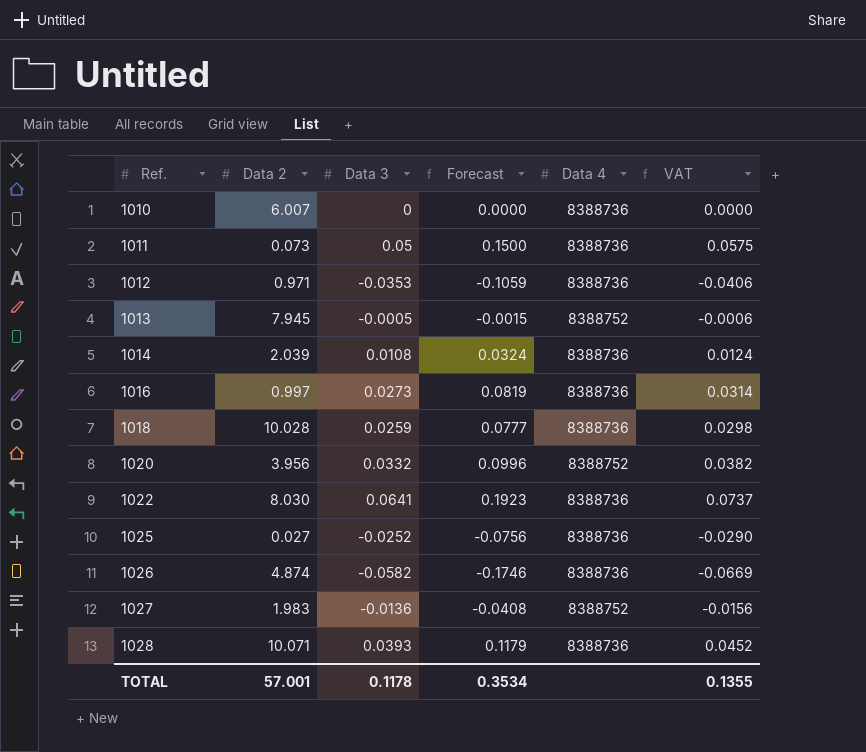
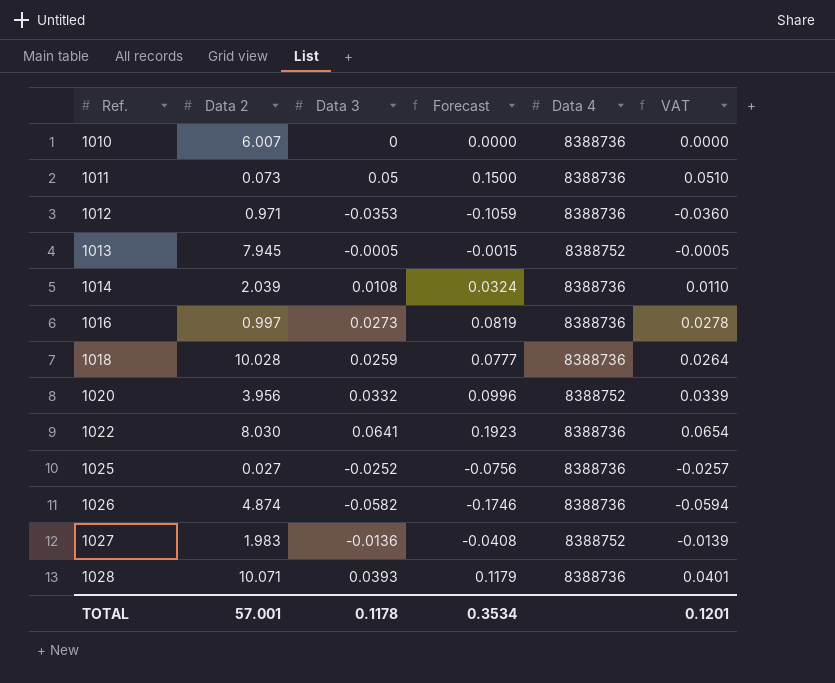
column VAT | formula: [Data 3] * 1.15 -> [Data 3] * 1.02
TOTAL | VAT: 0.1355 -> 0.1201

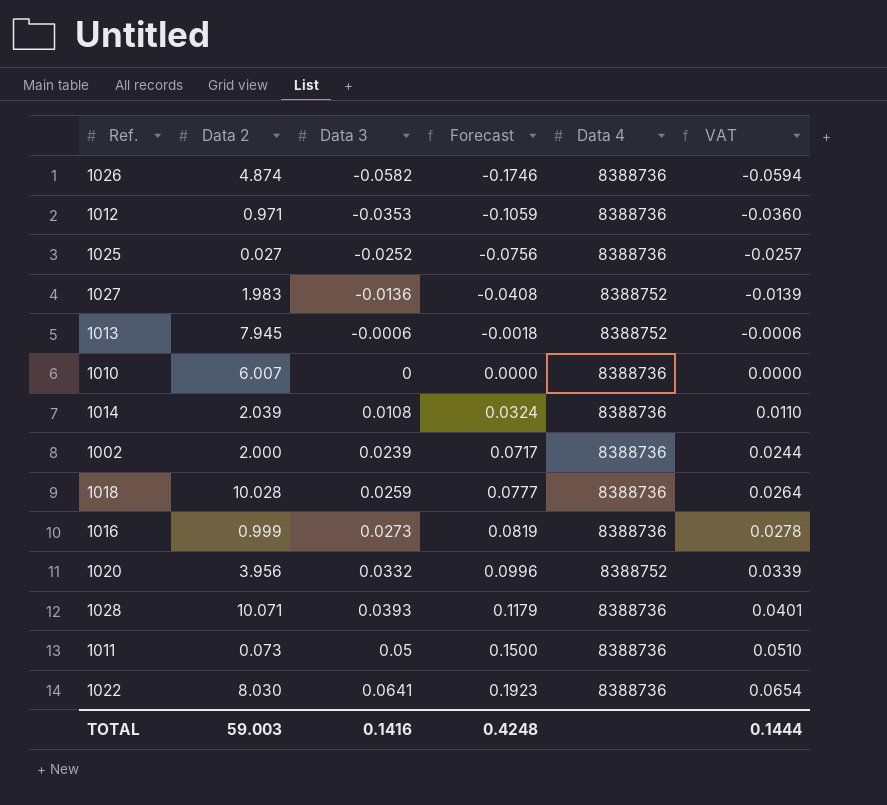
row order: Ref. ascending -> Data 3 ascending
1013 | Data 3: -0.0005 -> -0.0006
1013 | Forecast: -0.0015 -> -0.0018
1013 | VAT: -0.0005 -> -0.0006
row 1002: none -> 2.000 | 0.0239 | 0.0717 | 8388736 | 0.0244
1016 | Data 2: 0.997 -> 0.999
TOTAL | Data 2: 57.001 -> 59.003
TOTAL | Data 3: 0.1178 -> 0.1416
TOTAL | Forecast: 0.3534 -> 0.4248
TOTAL | VAT: 0.1201 -> 0.1444

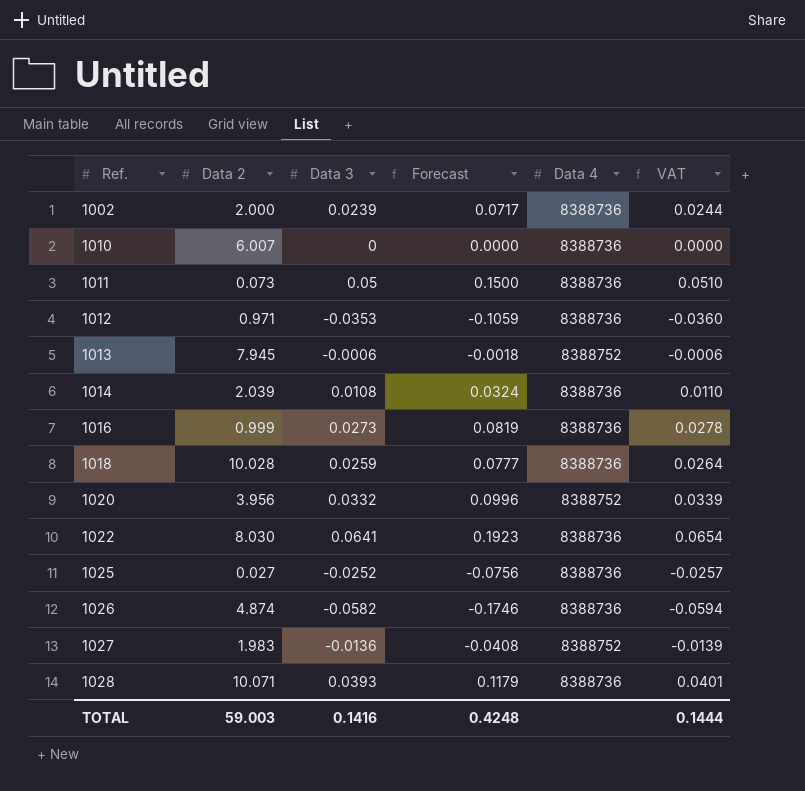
row order: Data 3 ascending -> Ref. ascending

